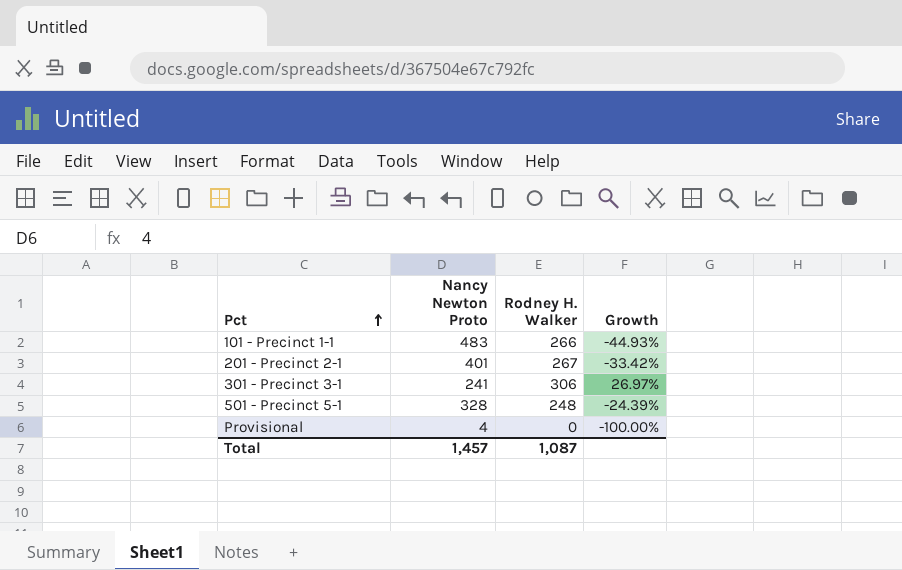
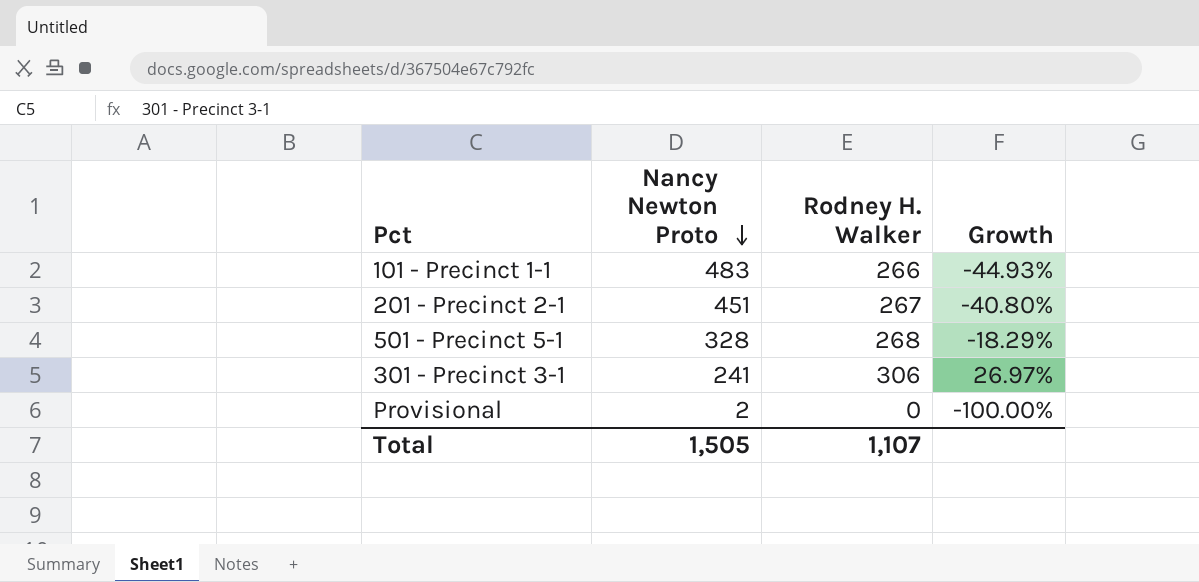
row order: Pct ascending -> Nancy Newton Proto descending
201 - Precinct 2-1 | Nancy Newton Proto: 401 -> 451
201 - Precinct 2-1 | Growth: -33.42% -> -40.80%
501 - Precinct 5-1 | Rodney H. Walker: 248 -> 268
501 - Precinct 5-1 | Growth: -24.39% -> -18.29%
Provisional | Nancy Newton Proto: 4 -> 2
Total | Nancy Newton Proto: 1,457 -> 1,505
Total | Rodney H. Walker: 1,087 -> 1,107

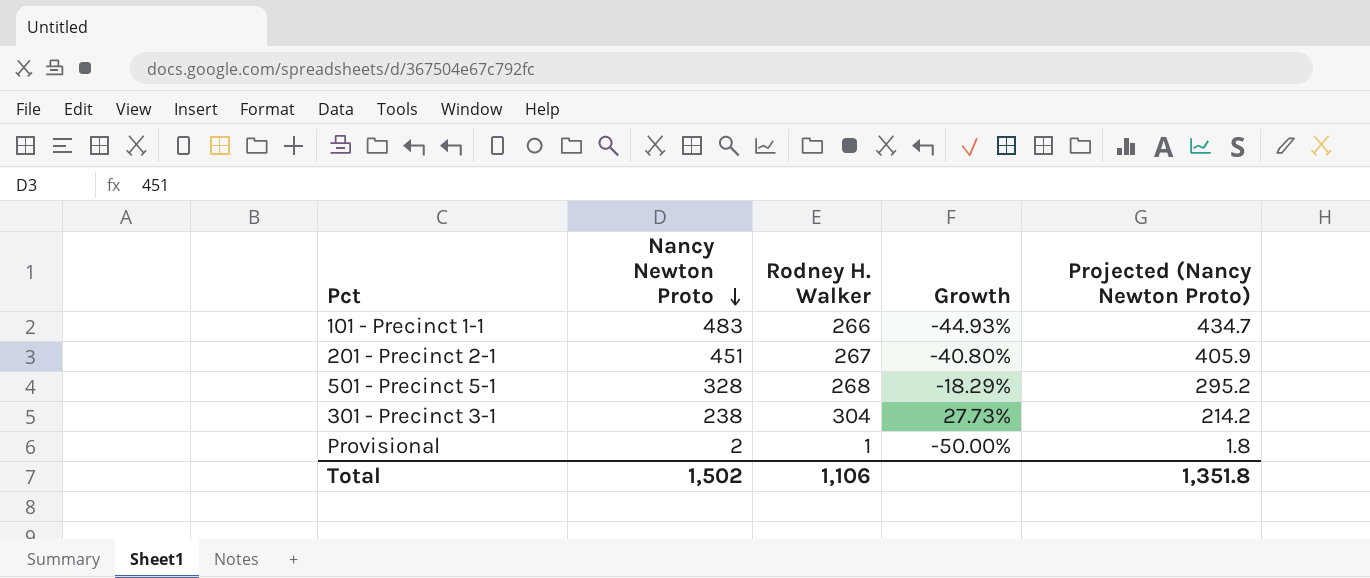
column Projected (Nancy Newton Proto) | formula: none -> [Nancy Newton Proto] * 0.9
301 - Precinct 3-1 | Nancy Newton Proto: 241 -> 238
301 - Precinct 3-1 | Rodney H. Walker: 306 -> 304
301 - Precinct 3-1 | Growth: 26.97% -> 27.73%
Provisional | Rodney H. Walker: 0 -> 1
Provisional | Growth: -100.00% -> -50.00%
Total | Nancy Newton Proto: 1,505 -> 1,502
Total | Rodney H. Walker: 1,107 -> 1,106

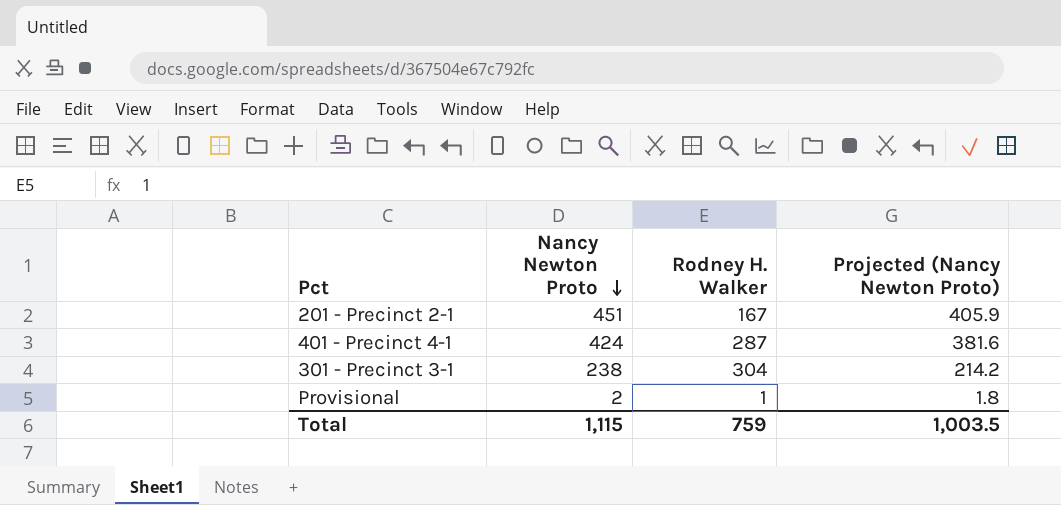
column Growth | formula: ([Rodney H. Walker] - [Nancy Newton Proto]) / [Nancy Newton Proto] -> none
row 101 - Precinct 1-1: 483 | 266 | -44.93% | 434.7 -> none
row 501 - Precinct 5-1: 328 | 268 | -18.29% | 295.2 -> none
201 - Precinct 2-1 | Rodney H. Walker: 267 -> 167
row 401 - Precinct 4-1: none -> 424 | 287 | 381.6
Total | Nancy Newton Proto: 1,502 -> 1,115
Total | Rodney H. Walker: 1,106 -> 759
Total | Projected (Nancy Newton Proto): 1,351.8 -> 1,003.5

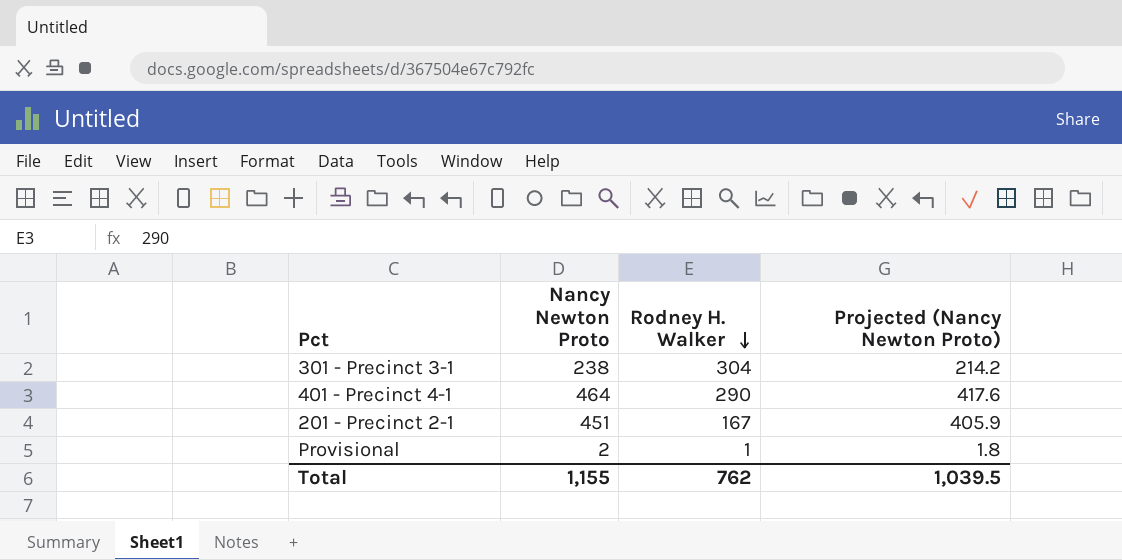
row order: Nancy Newton Proto descending -> Rodney H. Walker descending
401 - Precinct 4-1 | Nancy Newton Proto: 424 -> 464
401 - Precinct 4-1 | Rodney H. Walker: 287 -> 290
401 - Precinct 4-1 | Projected (Nancy Newton Proto): 381.6 -> 417.6
Total | Nancy Newton Proto: 1,115 -> 1,155
Total | Rodney H. Walker: 759 -> 762
Total | Projected (Nancy Newton Proto): 1,003.5 -> 1,039.5

